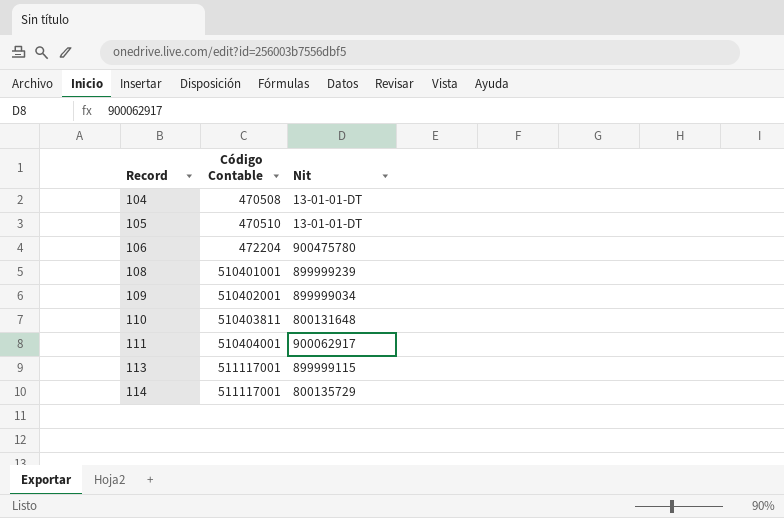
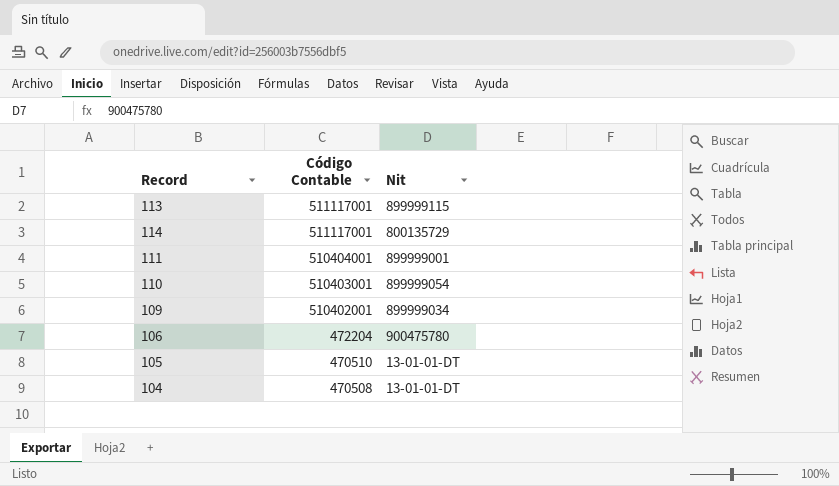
row order: Record ascending -> Código Contable descending
row 108: 510401001 | 899999239 -> none
111 | Nit: 900062917 -> 899999001
110 | Código Contable: 510403811 -> 510403001
110 | Nit: 800131648 -> 899999054

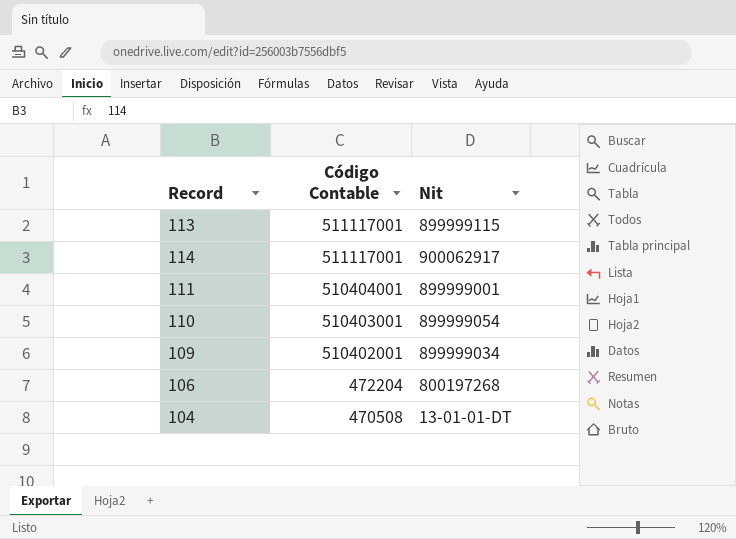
row 105: 470510 | 13-01-01-DT -> none
114 | Nit: 800135729 -> 900062917
106 | Nit: 900475780 -> 800197268

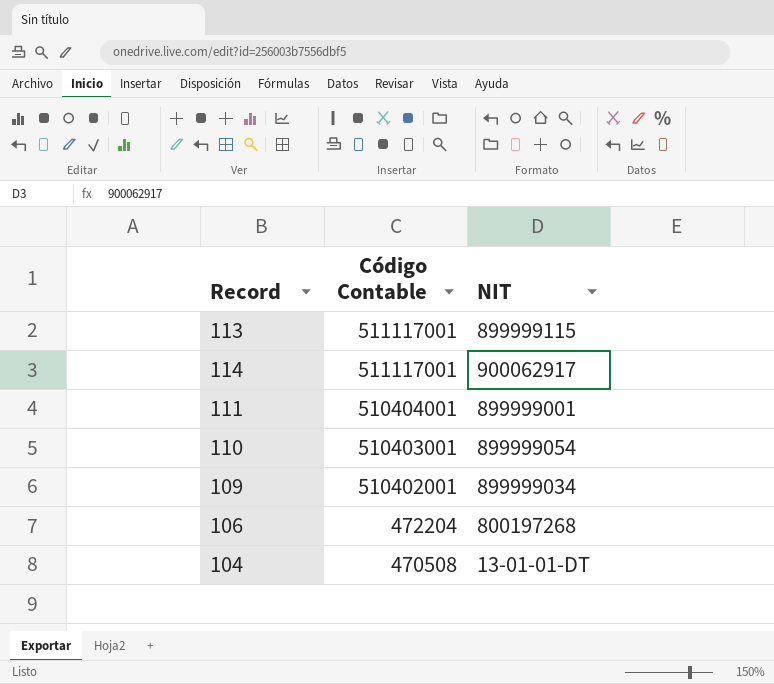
column name: Nit -> NIT

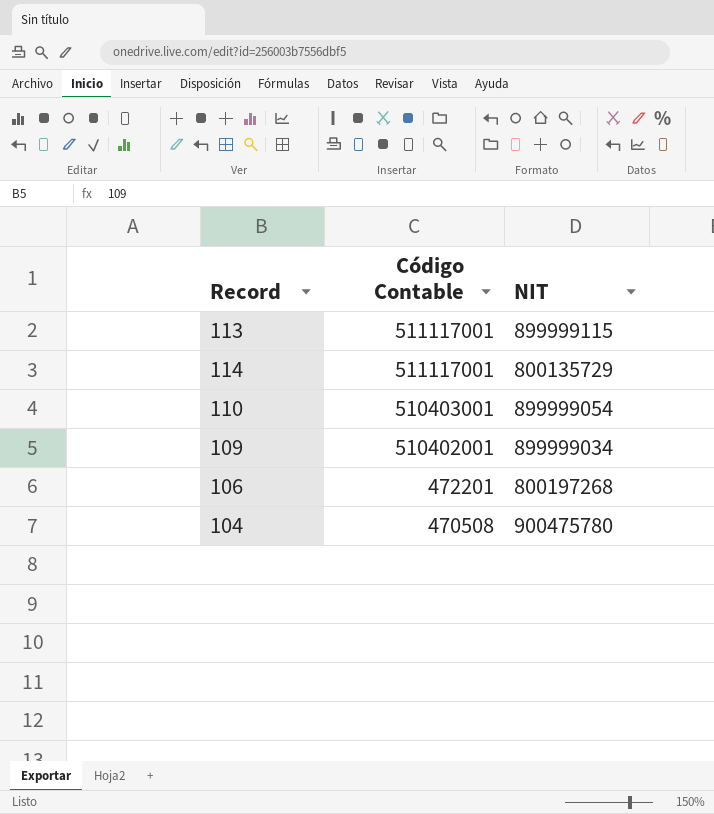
row 111: 510404001 | 899999001 -> none
114 | NIT: 900062917 -> 800135729
106 | Código Contable: 472204 -> 472201
104 | NIT: 13-01-01-DT -> 900475780

